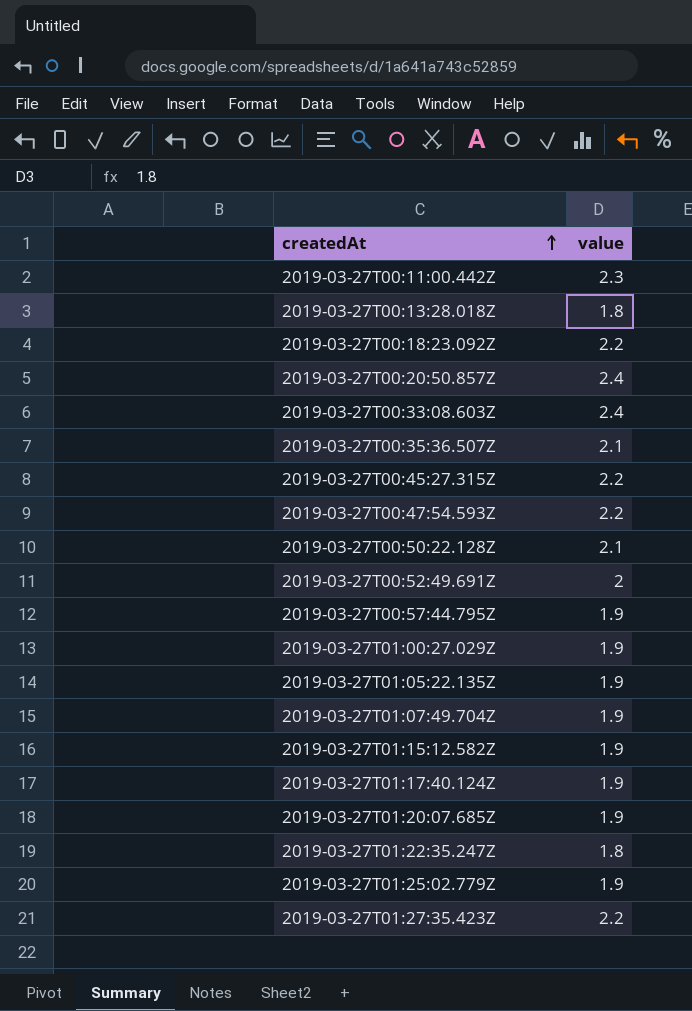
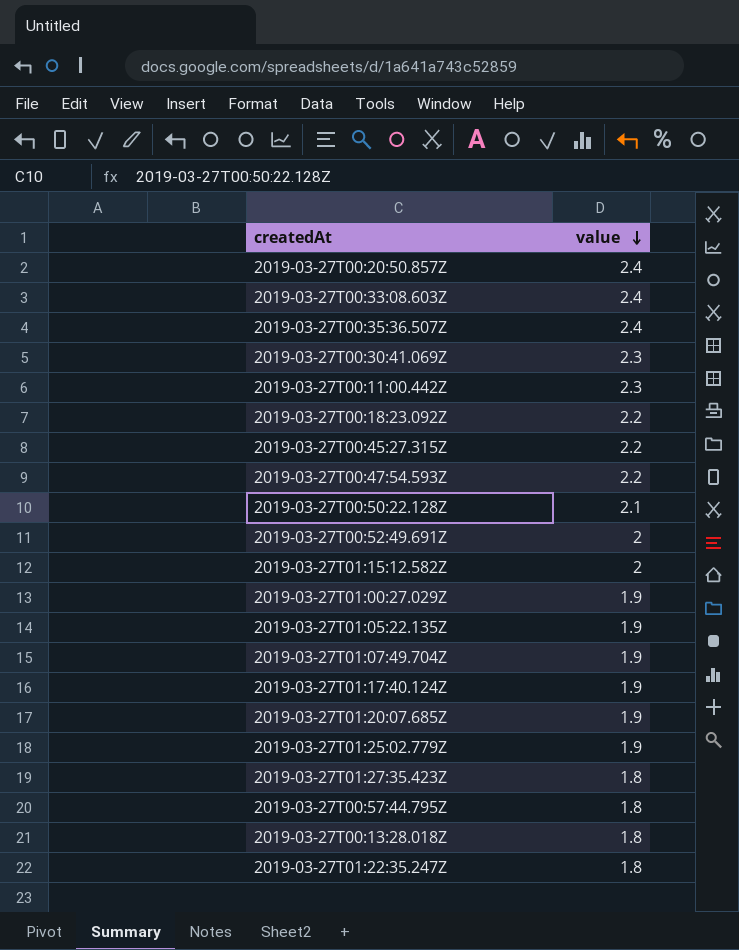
row order: createdAt ascending -> value descending
2019-03-27T00:35:36.507Z | value: 2.1 -> 2.4
row 2019-03-27T00:30:41.069Z: none -> 2.3
2019-03-27T01:15:12.582Z | value: 1.9 -> 2
2019-03-27T01:27:35.423Z | value: 2.2 -> 1.8
2019-03-27T00:57:44.795Z | value: 1.9 -> 1.8

